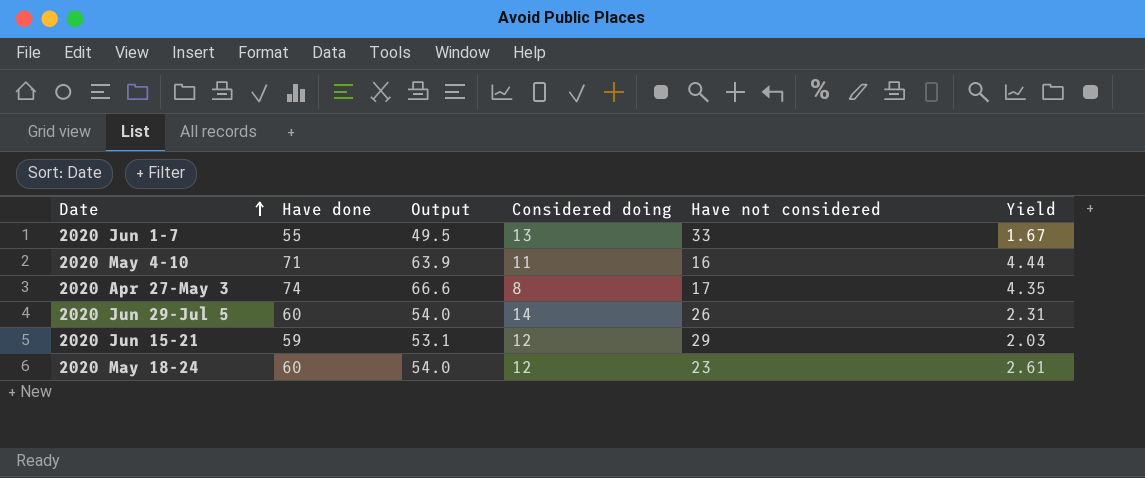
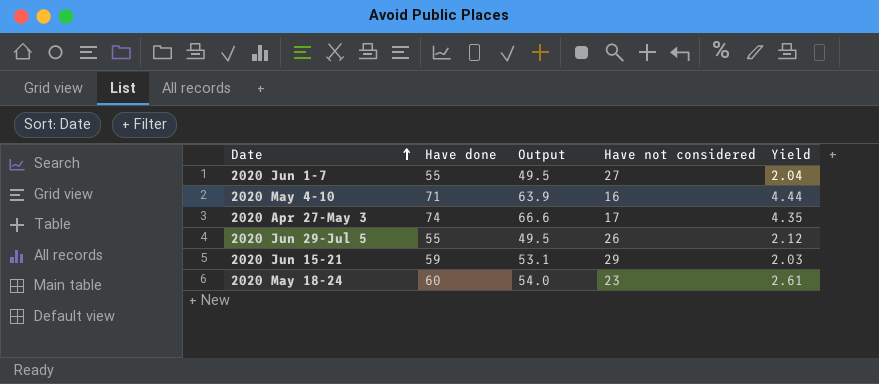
column Considered doing | position: 4 -> none
2020 Jun 1-7 | Have not considered: 33 -> 27
2020 Jun 1-7 | Yield: 1.67 -> 2.04
2020 Jun 29-Jul 5 | Have done: 60 -> 55
2020 Jun 29-Jul 5 | Output: 54.0 -> 49.5
2020 Jun 29-Jul 5 | Yield: 2.31 -> 2.12

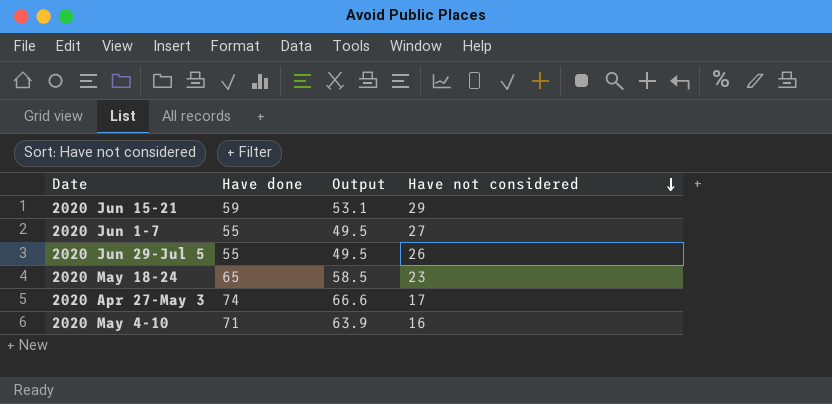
row order: Date ascending -> Have not considered descending
column Yield | formula: [Have done] / [Have not considered] -> none
2020 May 18-24 | Have done: 60 -> 65
2020 May 18-24 | Output: 54.0 -> 58.5

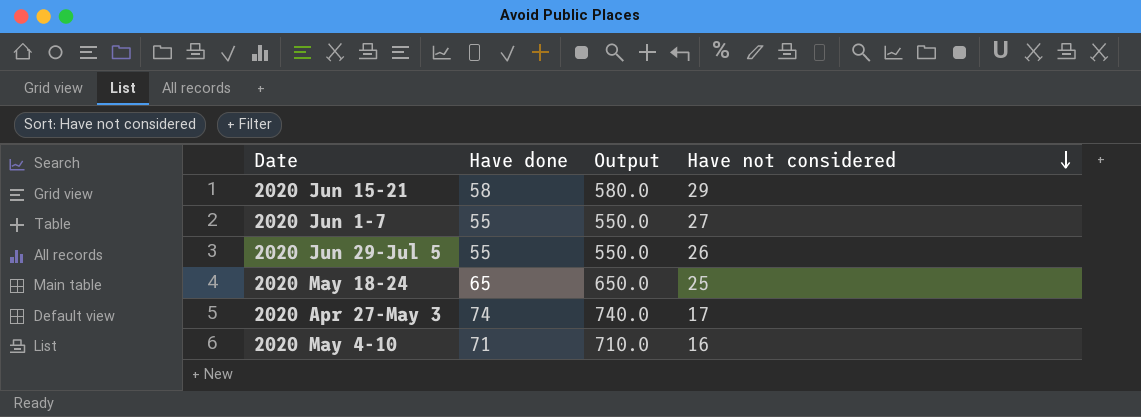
column Output | formula: [Have done] * 0.9 -> [Have done] * 10
2020 Jun 15-21 | Have done: 59 -> 58
2020 May 18-24 | Have not considered: 23 -> 25

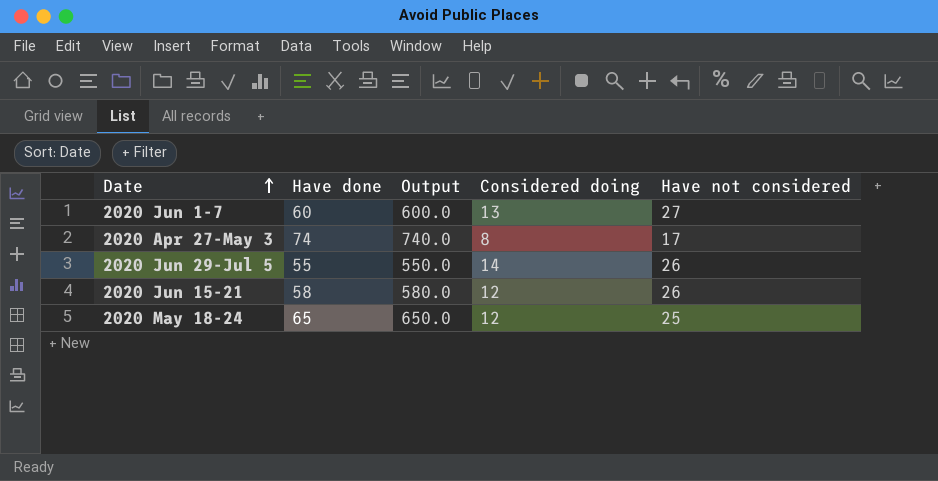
row order: Have not considered descending -> Date ascending
column Considered doing | position: none -> 4
row 2020 May 4-10: 71 | 710.0 | 16 -> none
2020 Jun 1-7 | Have done: 55 -> 60
2020 Jun 1-7 | Output: 550.0 -> 600.0
2020 Jun 15-21 | Have not considered: 29 -> 26

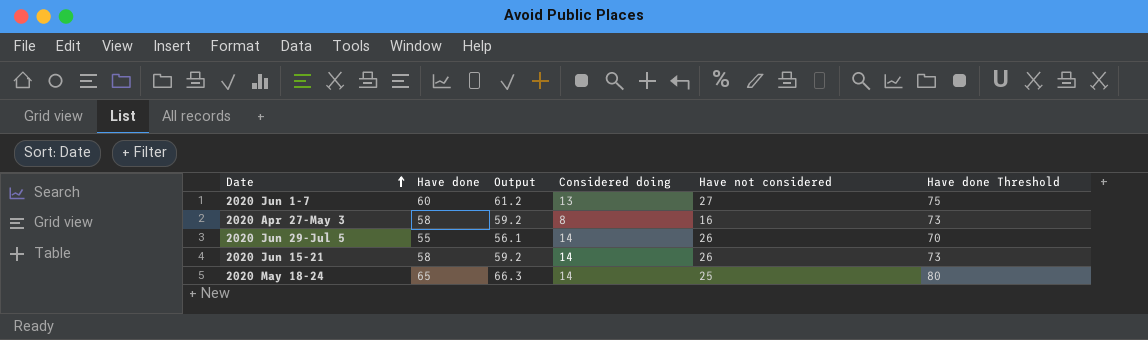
column Output | formula: [Have done] * 10 -> [Have done] * 1.02
column Have done Threshold | formula: none -> [Have done] + 15
2020 Apr 27-May 3 | Have done: 74 -> 58
2020 Apr 27-May 3 | Have not considered: 17 -> 16
2020 Jun 15-21 | Considered doing: 12 -> 14
2020 May 18-24 | Considered doing: 12 -> 14

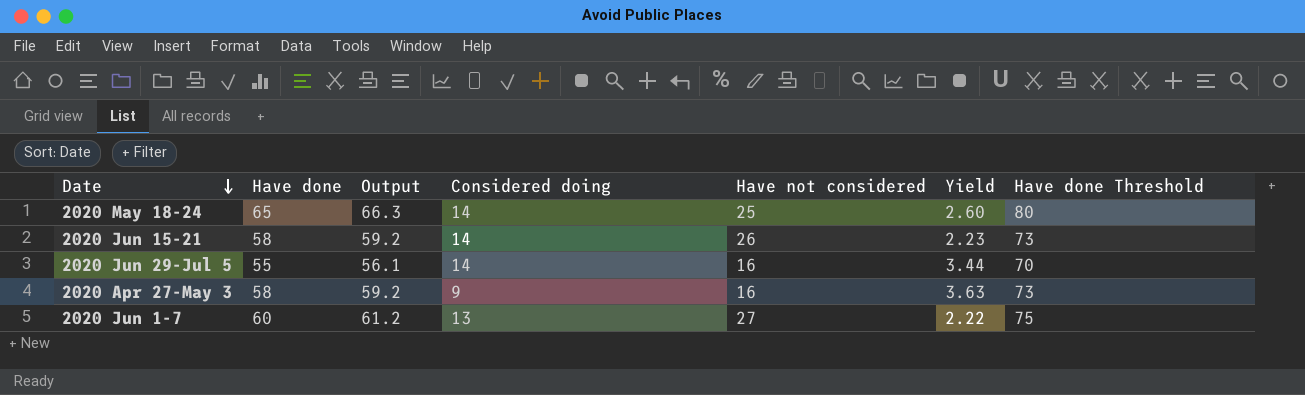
row order: Date ascending -> Date descending
column Yield | formula: none -> [Have done] / [Have not considered]
2020 Jun 29-Jul 5 | Have not considered: 26 -> 16
2020 Apr 27-May 3 | Considered doing: 8 -> 9

